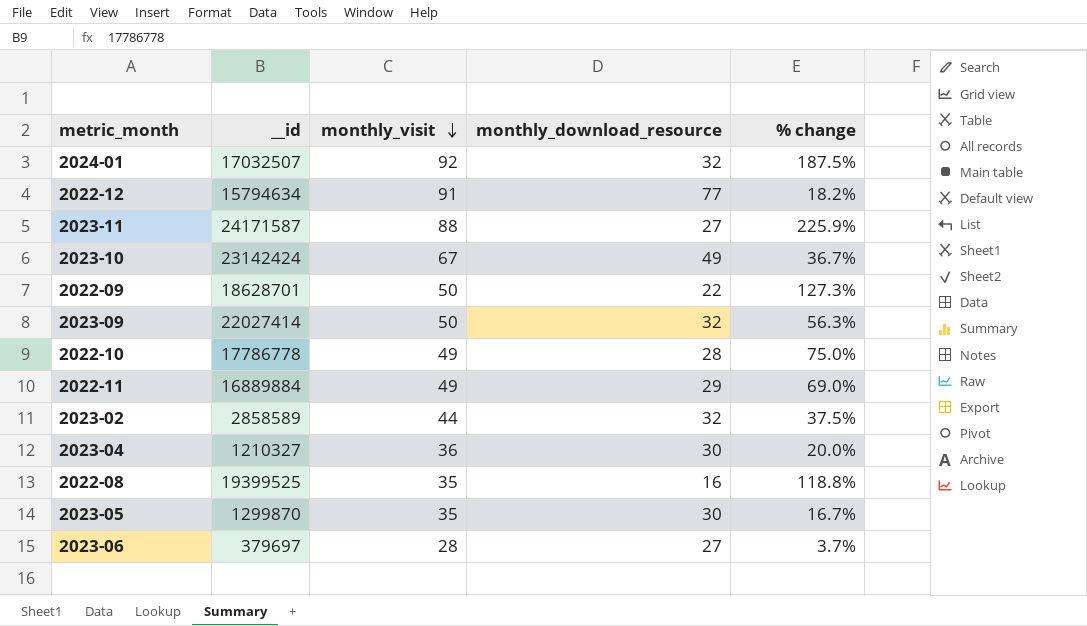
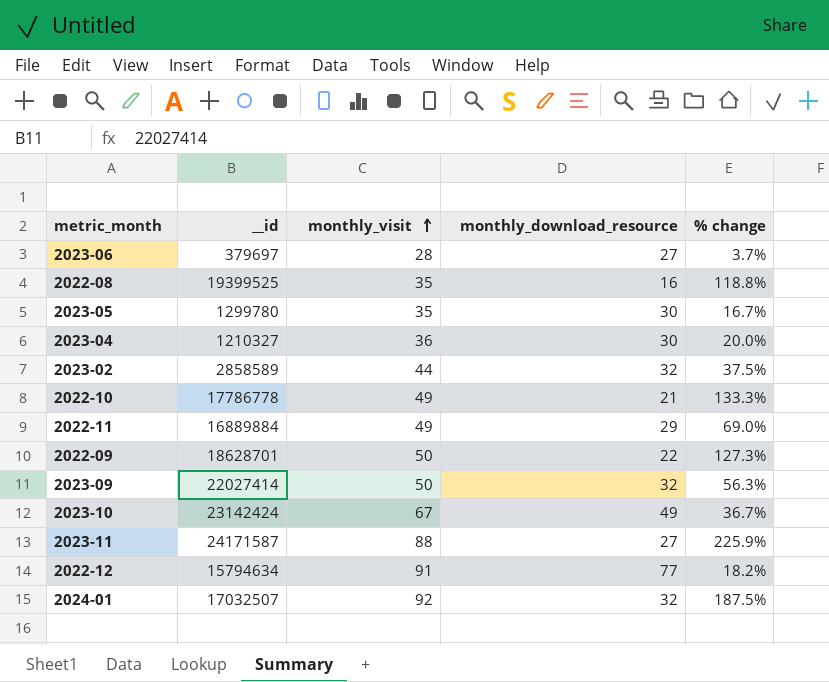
row order: monthly_visit descending -> monthly_visit ascending
2023-05 | __id: 1299870 -> 1299780
2022-10 | monthly_download_resource: 28 -> 21
2022-10 | % change: 75.0% -> 133.3%

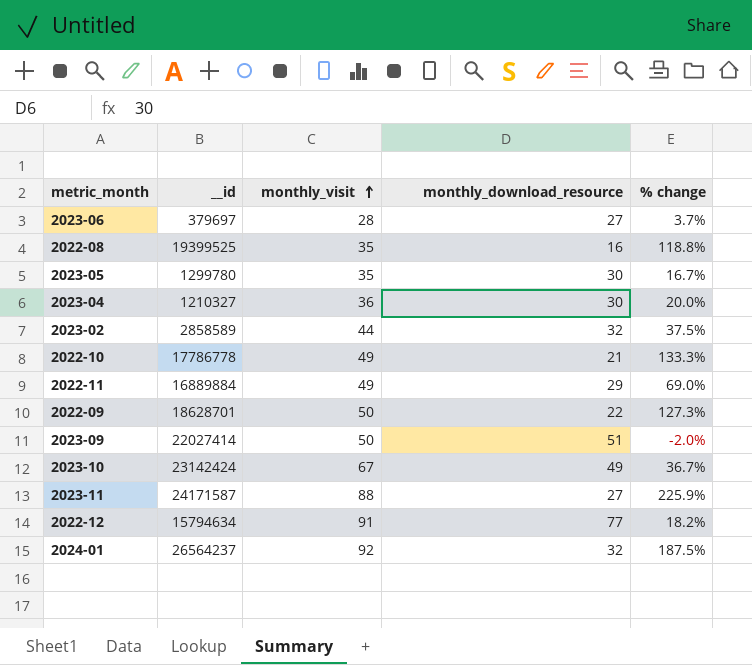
2023-09 | monthly_download_resource: 32 -> 51
2023-09 | % change: 56.3% -> -2.0%
2024-01 | __id: 17032507 -> 26564237

